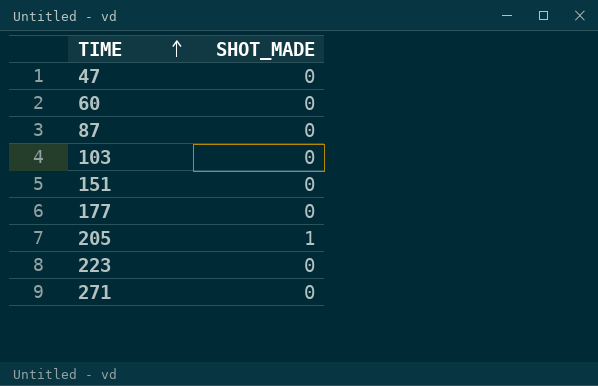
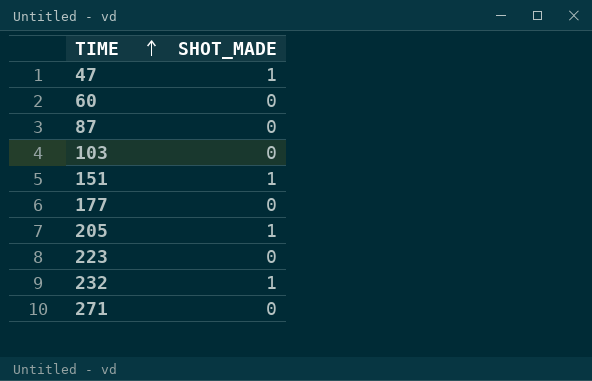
47 | SHOT_MADE: 0 -> 1
151 | SHOT_MADE: 0 -> 1
row 232: none -> 1

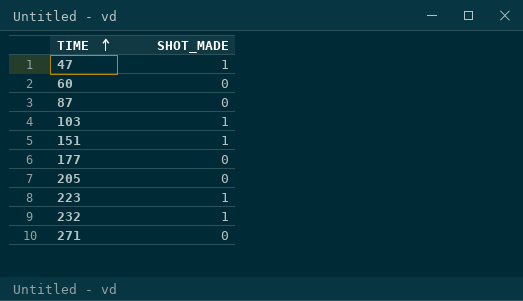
103 | SHOT_MADE: 0 -> 1
205 | SHOT_MADE: 1 -> 0
223 | SHOT_MADE: 0 -> 1

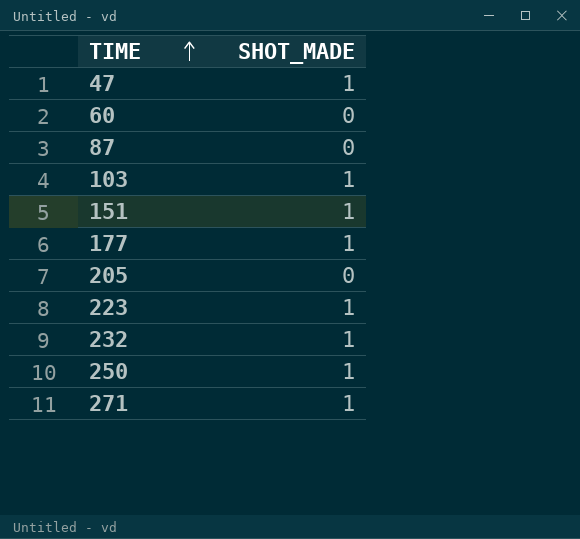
177 | SHOT_MADE: 0 -> 1
row 250: none -> 1
271 | SHOT_MADE: 0 -> 1

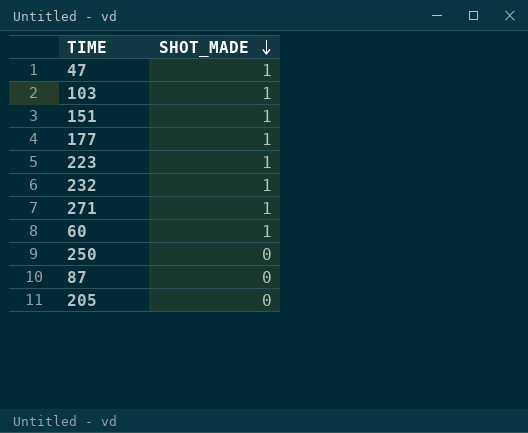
row order: TIME ascending -> SHOT_MADE descending
60 | SHOT_MADE: 0 -> 1
250 | SHOT_MADE: 1 -> 0

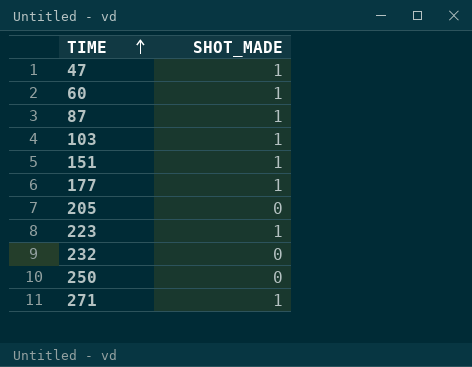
row order: SHOT_MADE descending -> TIME ascending
87 | SHOT_MADE: 0 -> 1
232 | SHOT_MADE: 1 -> 0

